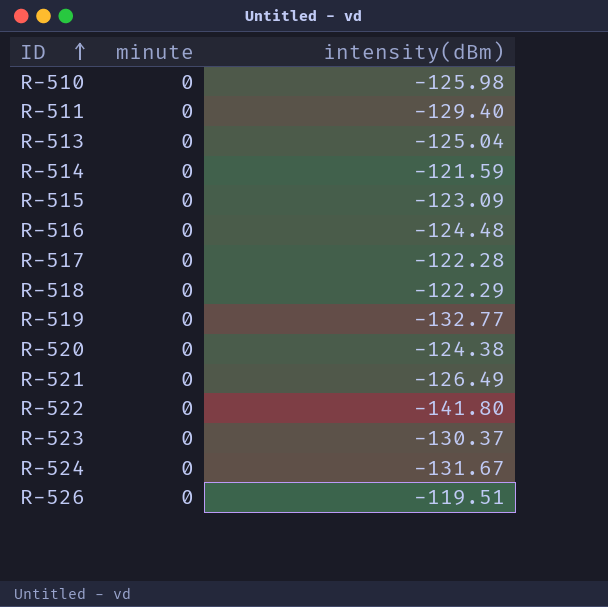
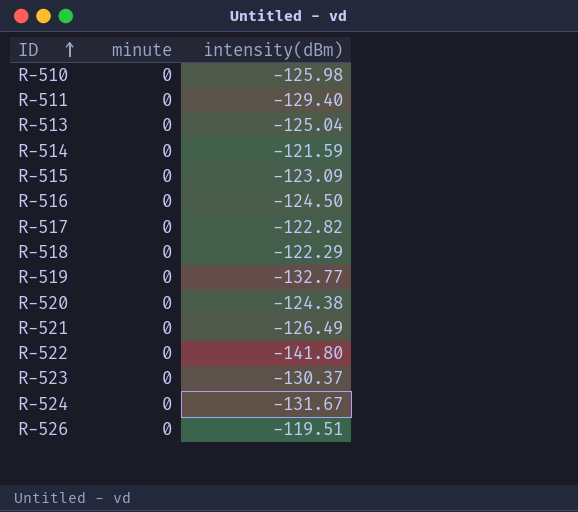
R-516 | intensity(dBm): -124.48 -> -124.50
R-517 | intensity(dBm): -122.28 -> -122.82

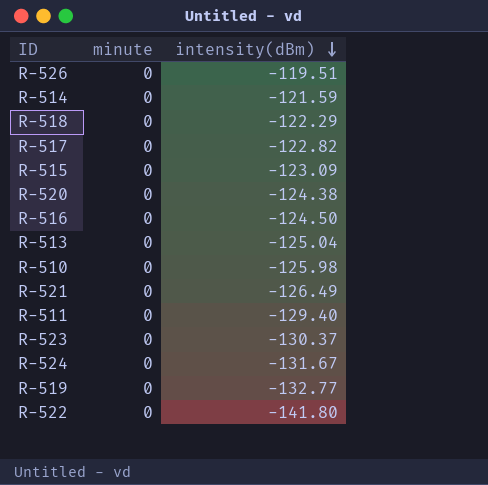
row order: ID ascending -> intensity(dBm) descending

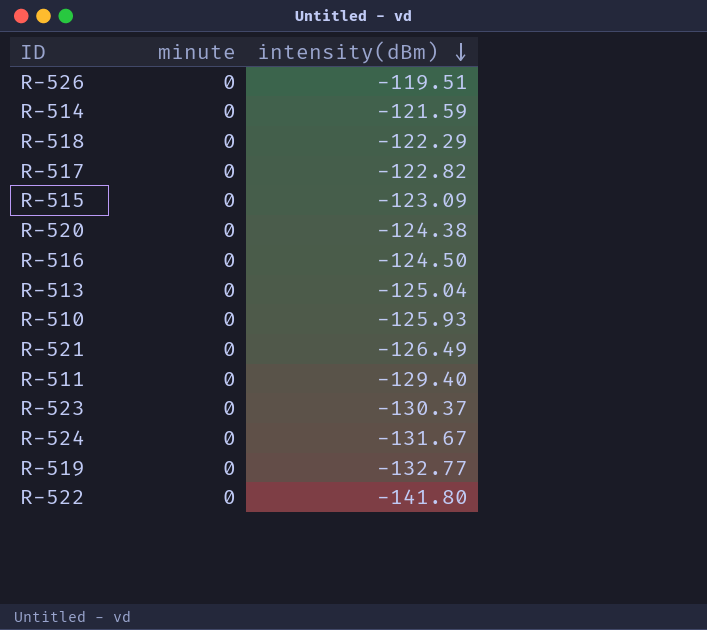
R-510 | intensity(dBm): -125.98 -> -125.93

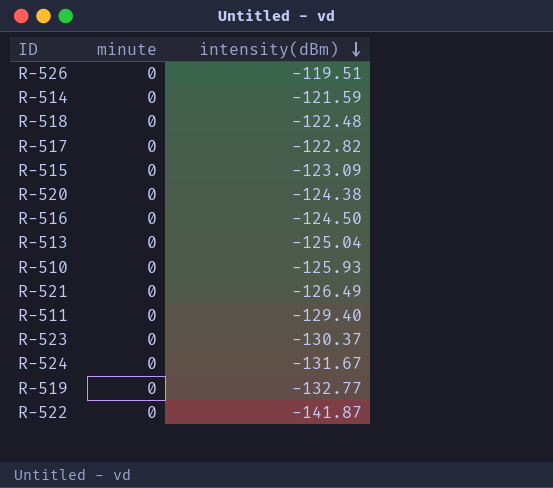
R-518 | intensity(dBm): -122.29 -> -122.48
R-522 | intensity(dBm): -141.80 -> -141.87

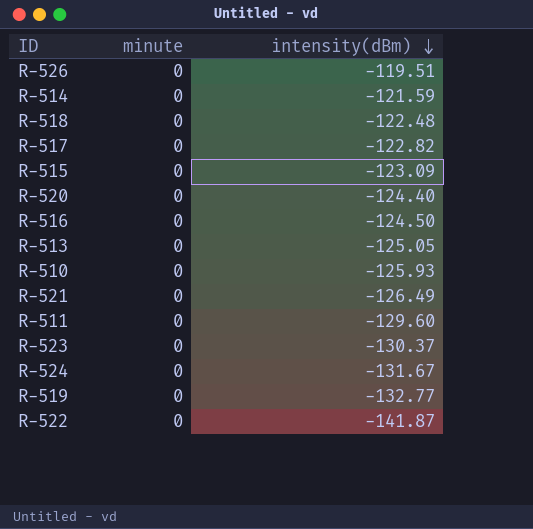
R-520 | intensity(dBm): -124.38 -> -124.40
R-513 | intensity(dBm): -125.04 -> -125.05
R-511 | intensity(dBm): -129.40 -> -129.60

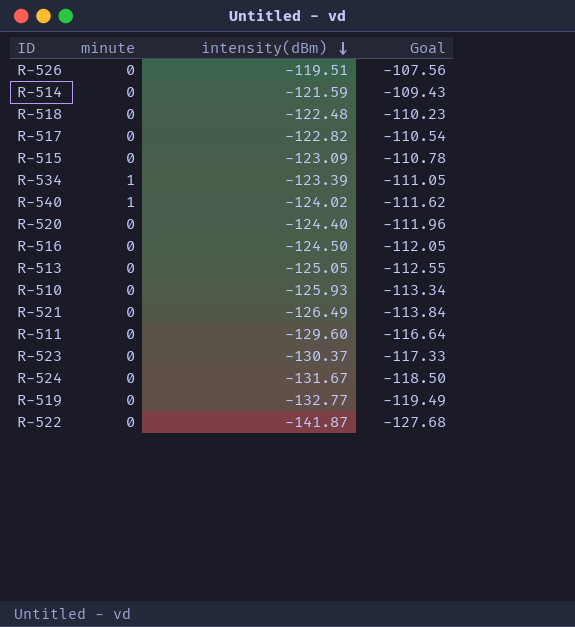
column Goal | formula: none -> [intensity(dBm)] * 0.9
row R-534: none -> 1 | -123.39 | -111.05
row R-540: none -> 1 | -124.02 | -111.62

